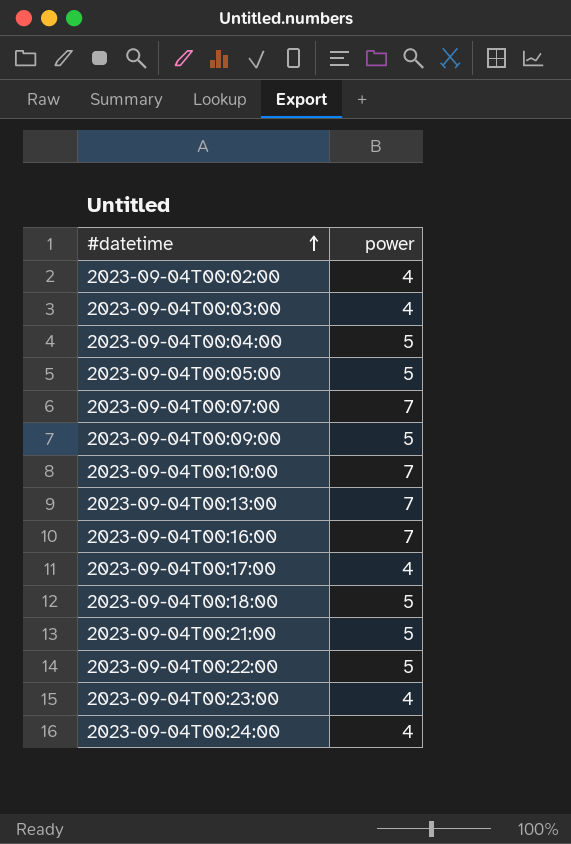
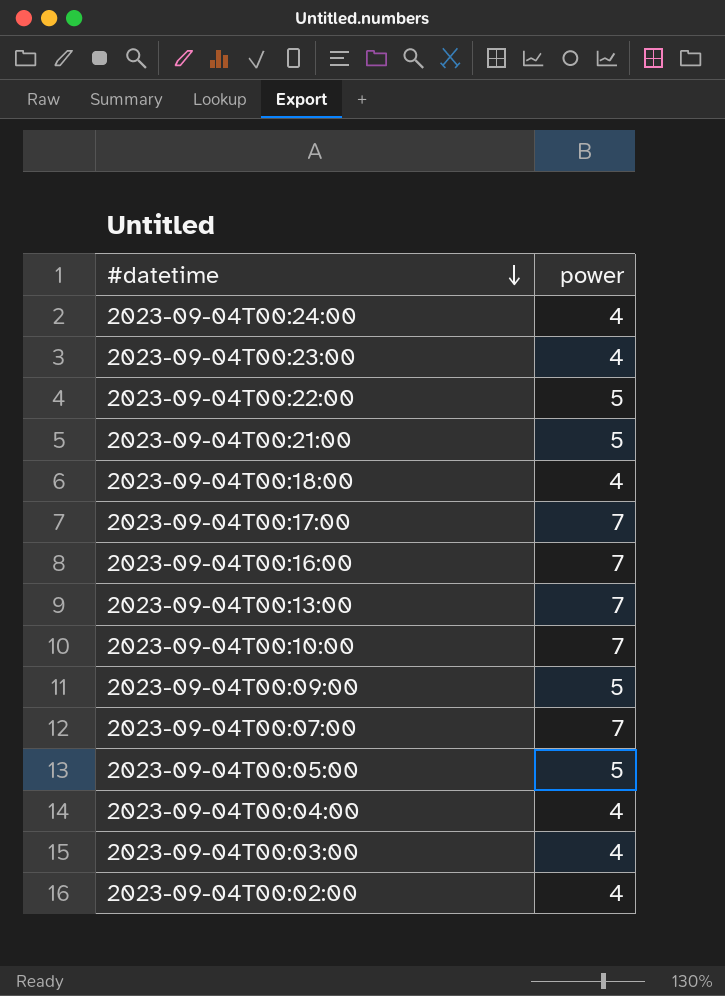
row order: #datetime ascending -> #datetime descending
2023-09-04T00:18:00 | power: 5 -> 4
2023-09-04T00:17:00 | power: 4 -> 7
2023-09-04T00:04:00 | power: 5 -> 4

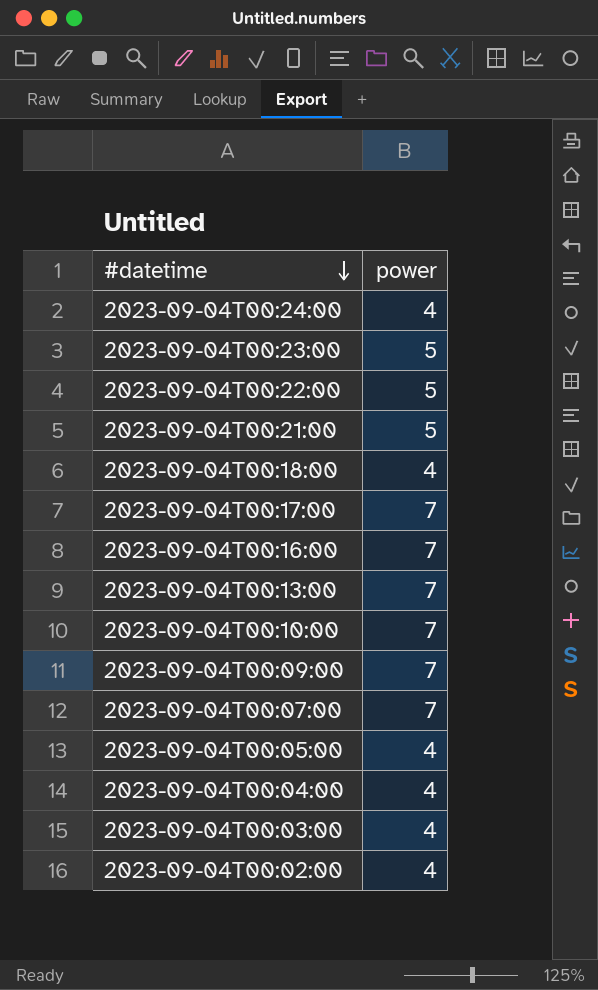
2023-09-04T00:23:00 | power: 4 -> 5
2023-09-04T00:09:00 | power: 5 -> 7
2023-09-04T00:05:00 | power: 5 -> 4

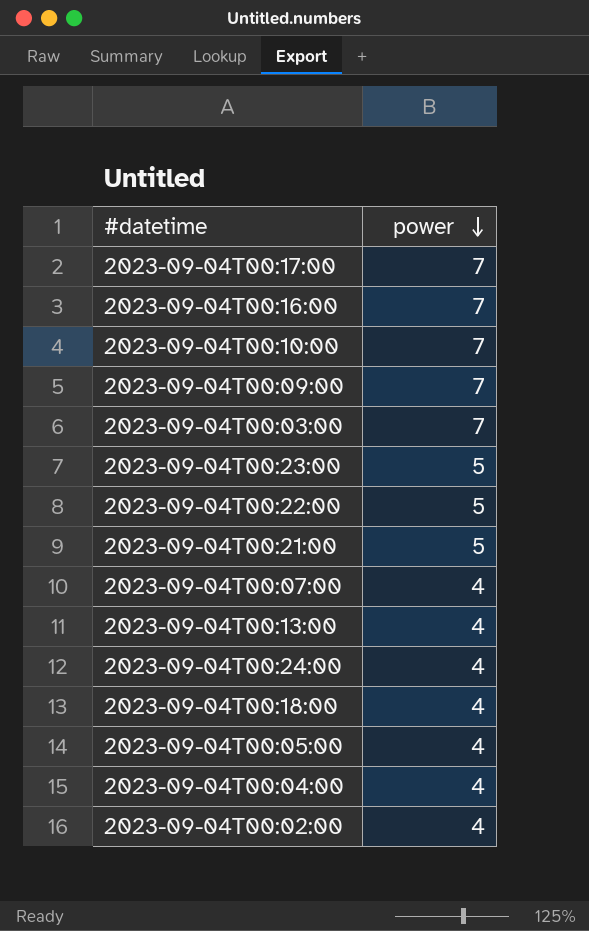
row order: #datetime descending -> power descending
2023-09-04T00:03:00 | power: 4 -> 7
2023-09-04T00:07:00 | power: 7 -> 4
2023-09-04T00:13:00 | power: 7 -> 4

